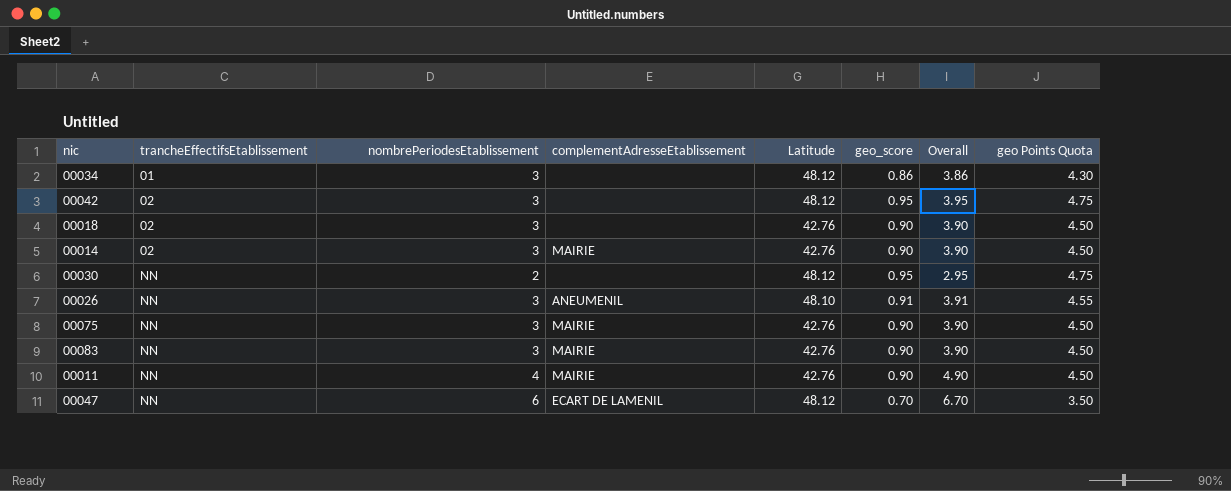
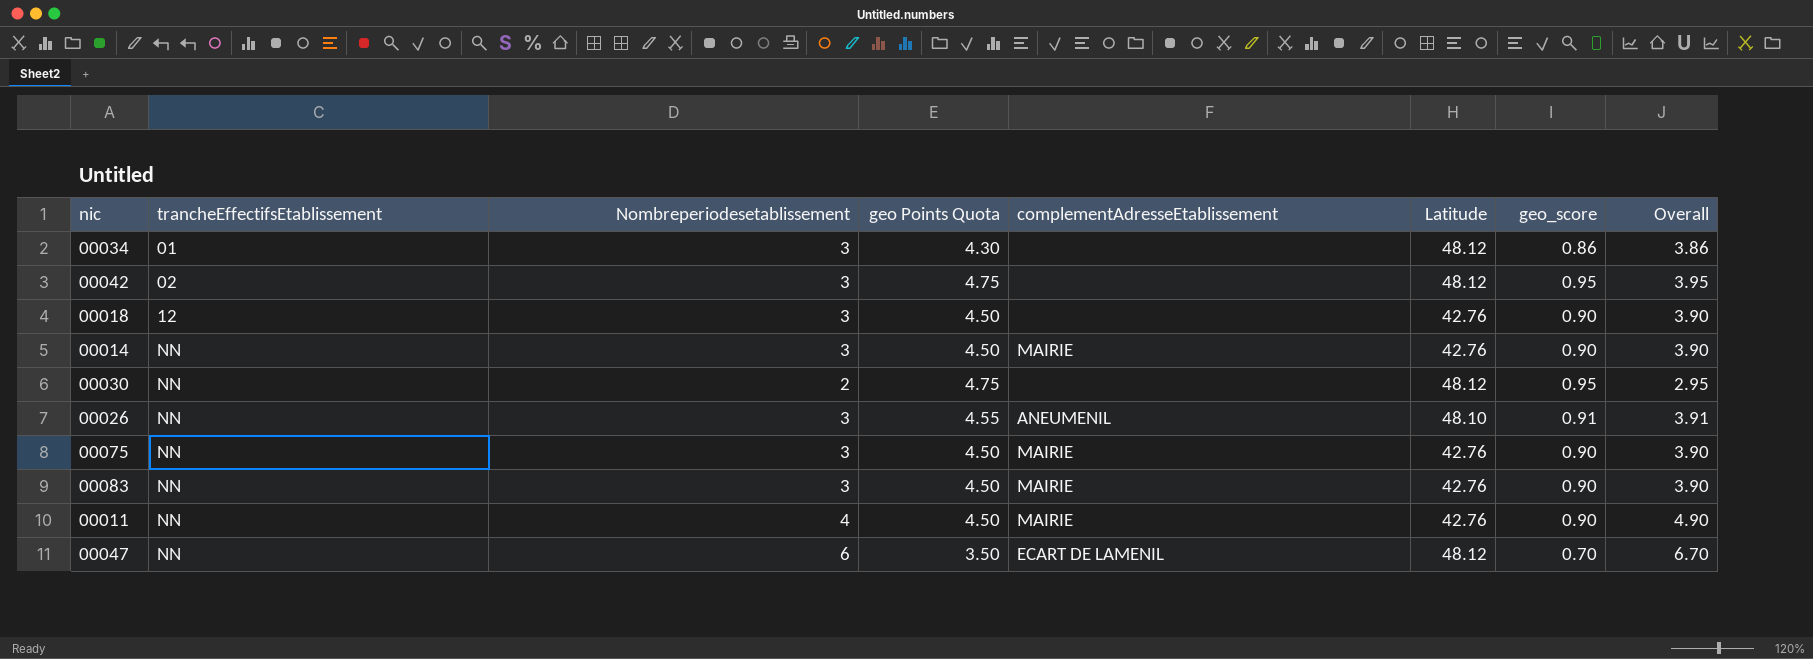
column name: nombrePeriodesEtablissement -> Nombreperiodesetablissement
column geo Points Quota | position: 8 -> 4
00018 | trancheEffectifsEtablissement: 02 -> 12
00014 | trancheEffectifsEtablissement: 02 -> NN

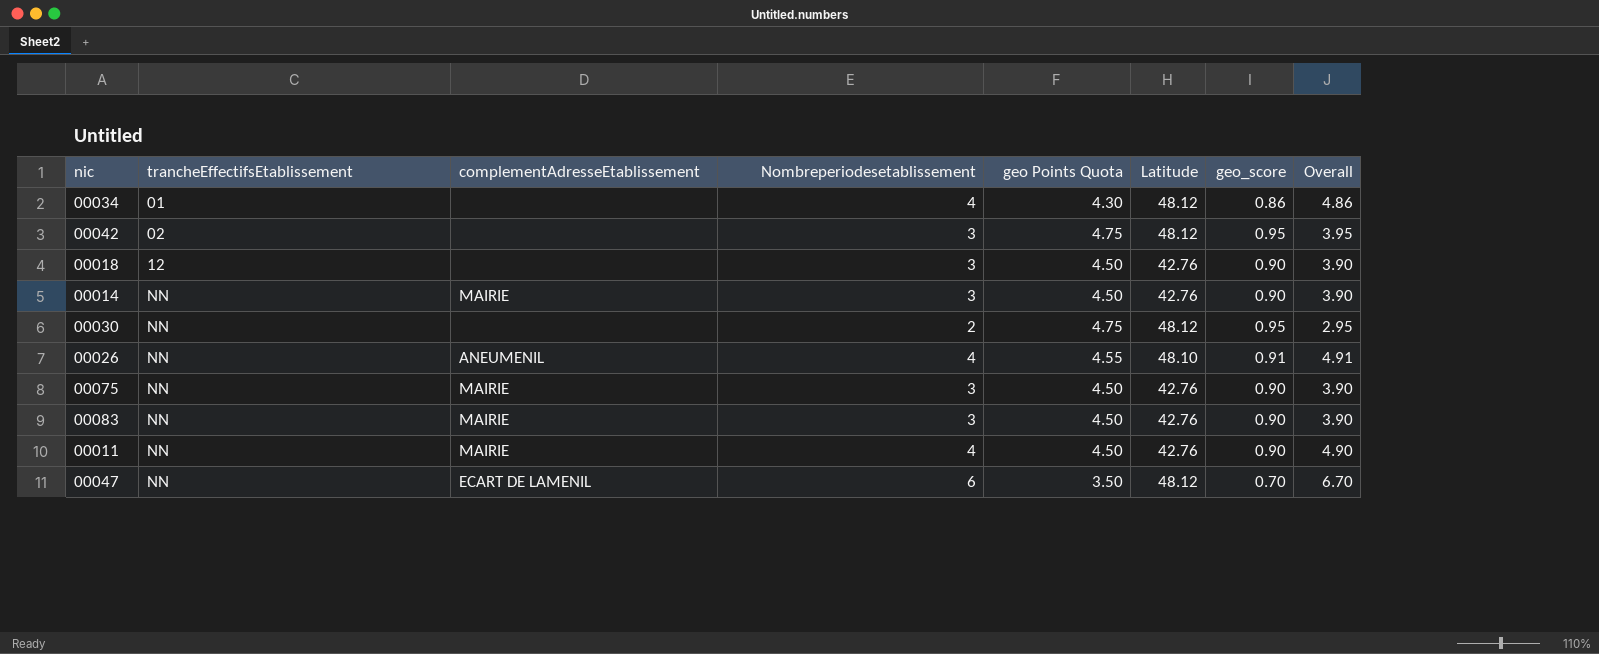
column complementAdresseEtablissement | position: 5 -> 3
00034 | Nombreperiodesetablissement: 3 -> 4
00034 | Overall: 3.86 -> 4.86
00026 | Nombreperiodesetablissement: 3 -> 4
00026 | Overall: 3.91 -> 4.91

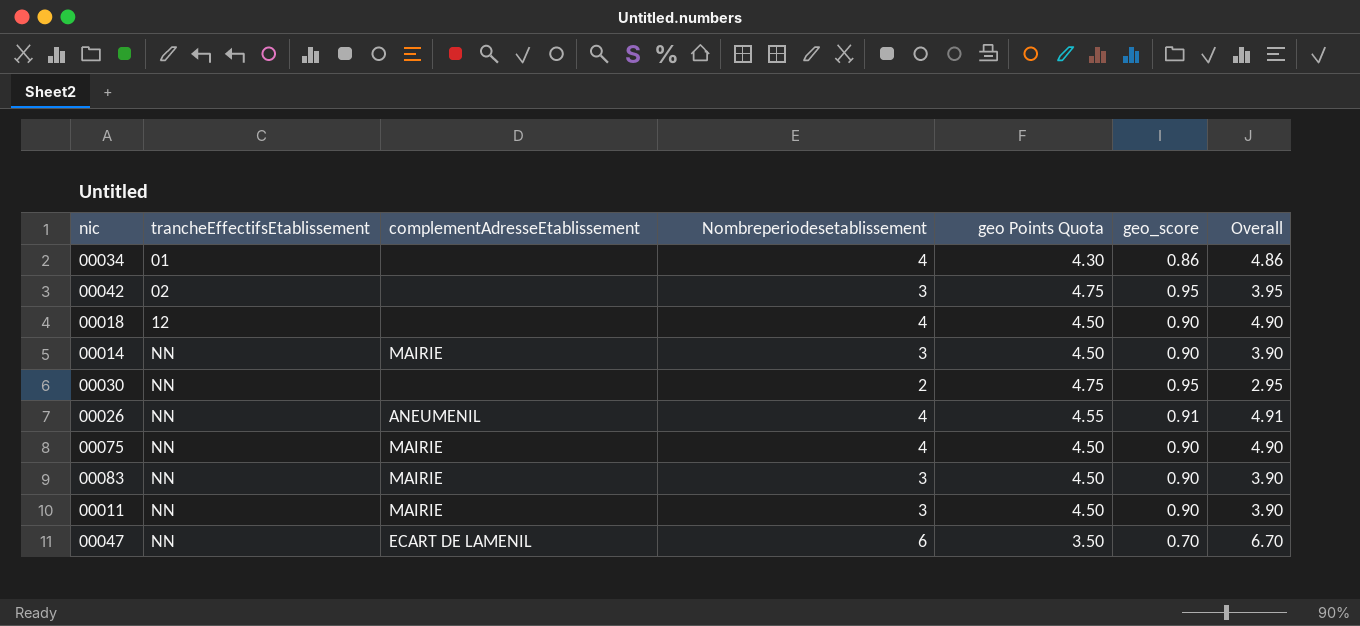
column Latitude | position: 6 -> none
00018 | Nombreperiodesetablissement: 3 -> 4
00018 | Overall: 3.90 -> 4.90
00075 | Nombreperiodesetablissement: 3 -> 4
00075 | Overall: 3.90 -> 4.90
00011 | Nombreperiodesetablissement: 4 -> 3
00011 | Overall: 4.90 -> 3.90

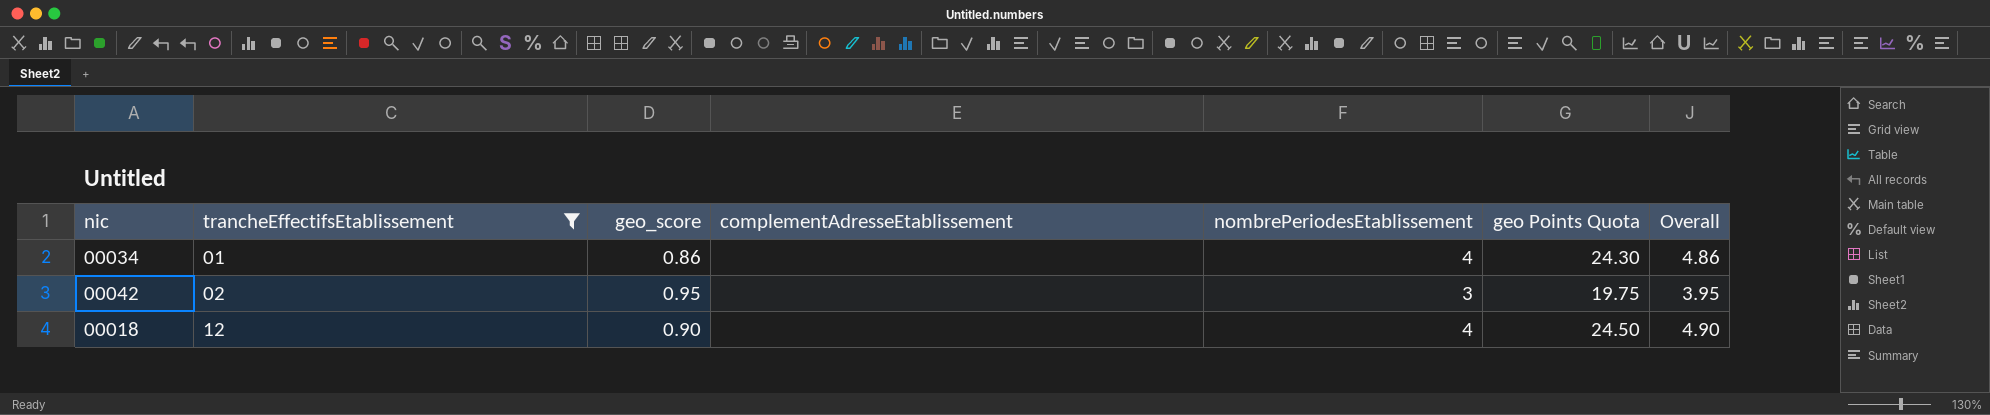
filter: none -> trancheEffectifsEtablissement != NN
column geo_score | position: 6 -> 3
column name: Nombreperiodesetablissement -> nombrePeriodesEtablissement
column geo Points Quota | formula: [geo_score] * 5 -> [Overall] * 5

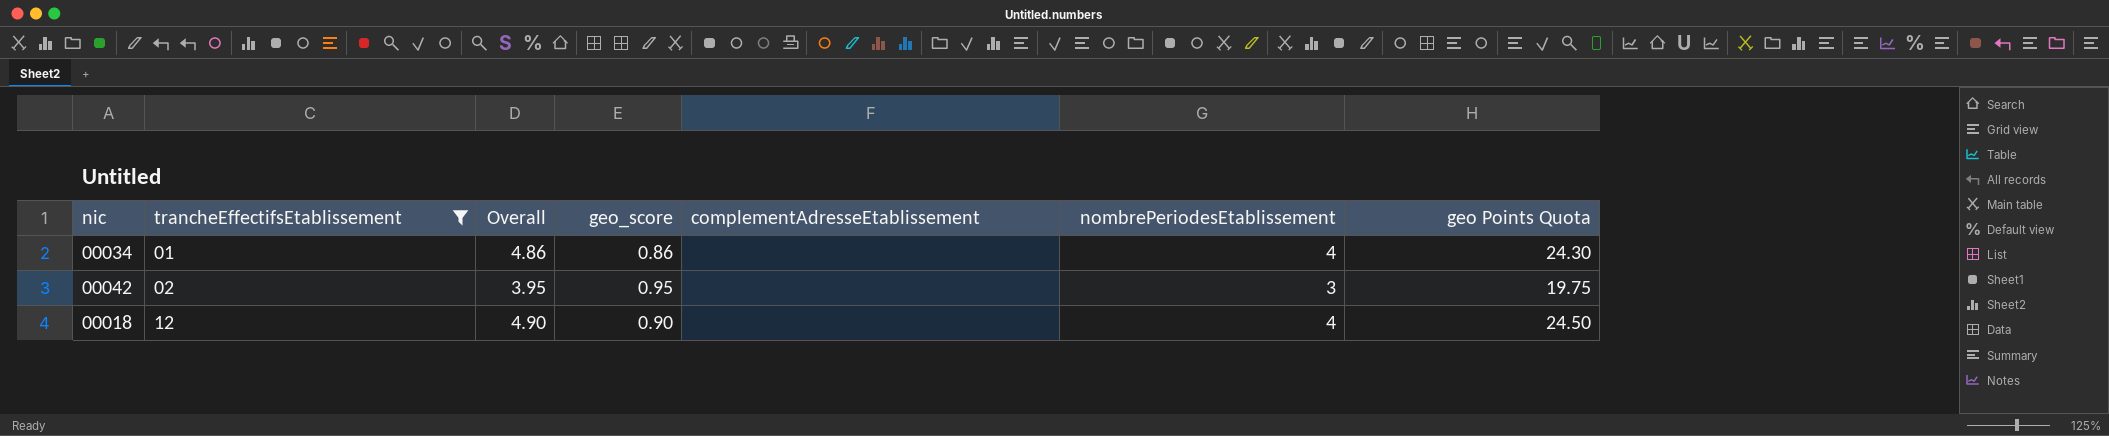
column Overall | position: 7 -> 3

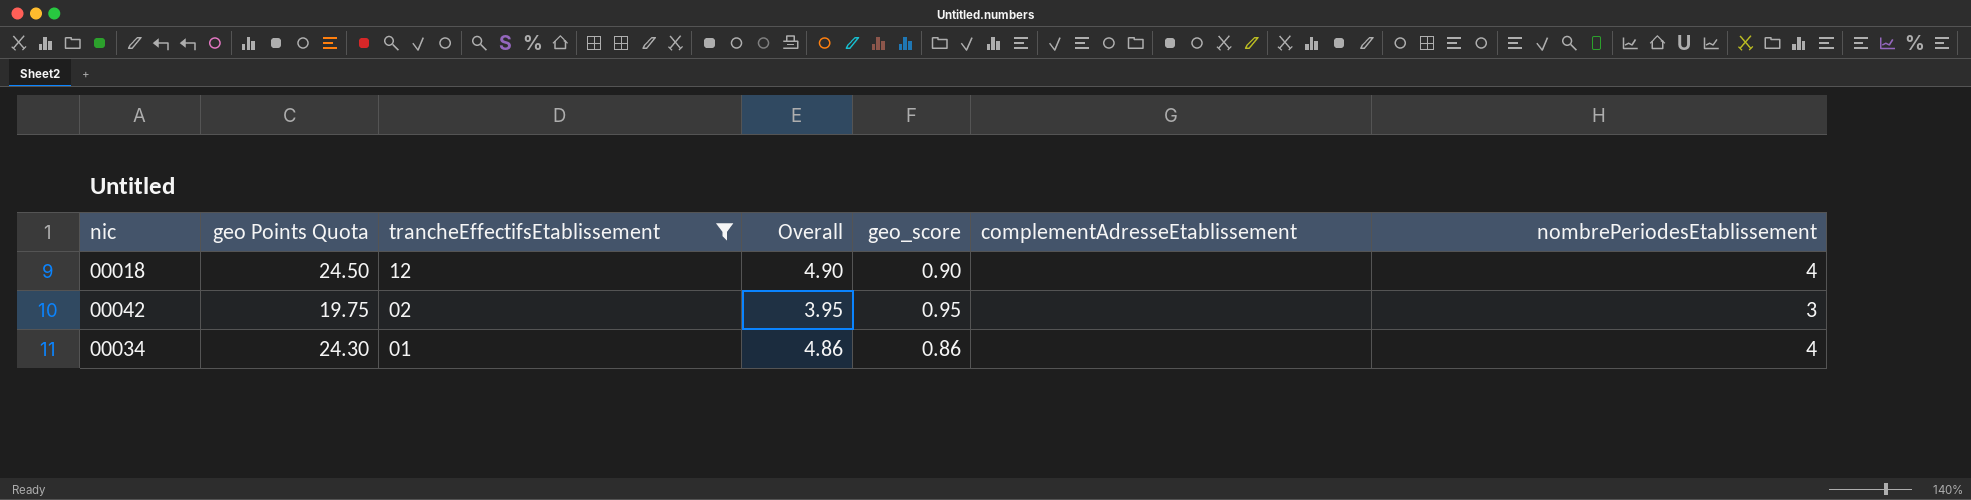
row order: trancheEffectifsEtablissement ascending -> trancheEffectifsEtablissement descending
column geo Points Quota | position: 7 -> 2

